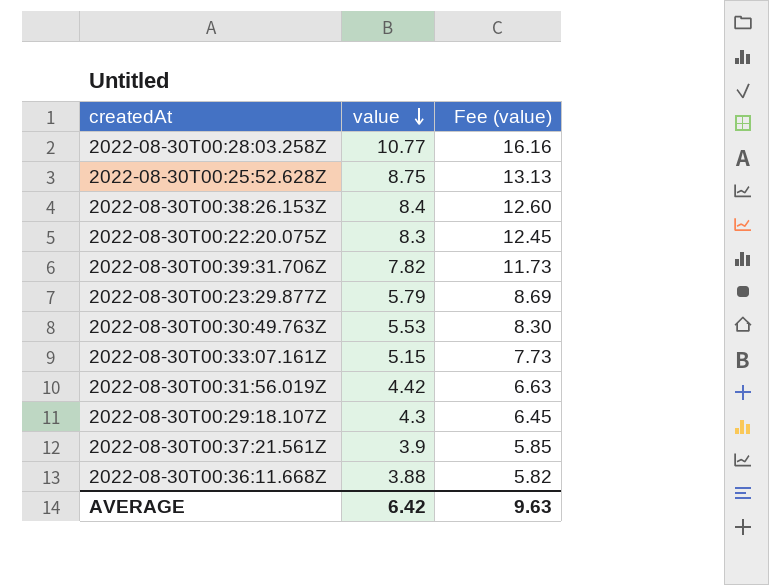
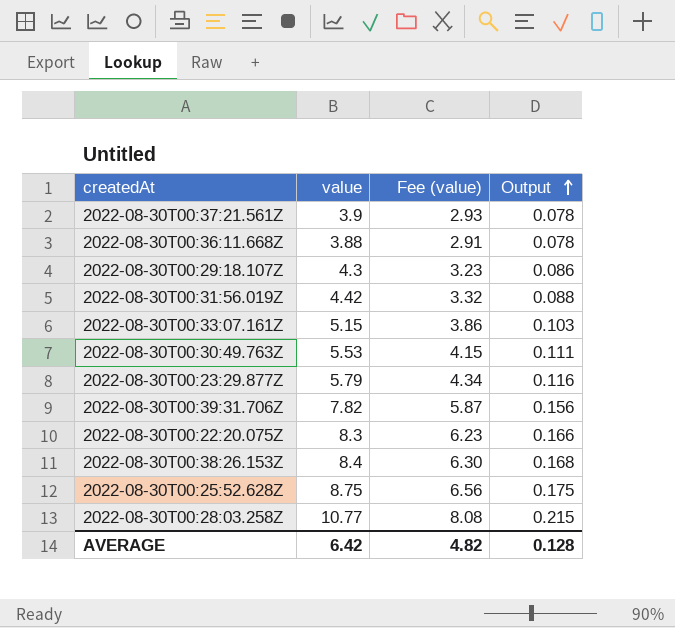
row order: value descending -> Output ascending
column Fee (value) | formula: [value] * 1.5 -> [value] * 0.75
column Output | formula: none -> [value] * 0.02
AVERAGE | Fee (value): 9.63 -> 4.82

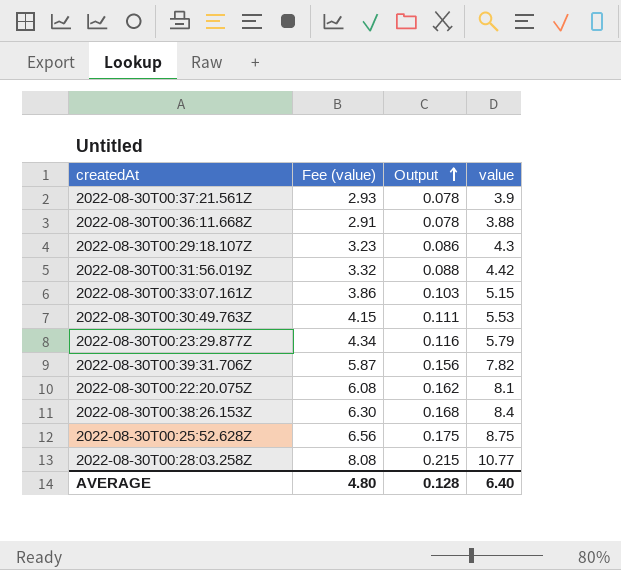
column value | position: 2 -> 4
2022-08-30T00:22:20.075Z | Fee (value): 6.23 -> 6.08
2022-08-30T00:22:20.075Z | Output: 0.166 -> 0.162
2022-08-30T00:22:20.075Z | value: 8.3 -> 8.1
AVERAGE | Fee (value): 4.82 -> 4.80
AVERAGE | value: 6.42 -> 6.40

